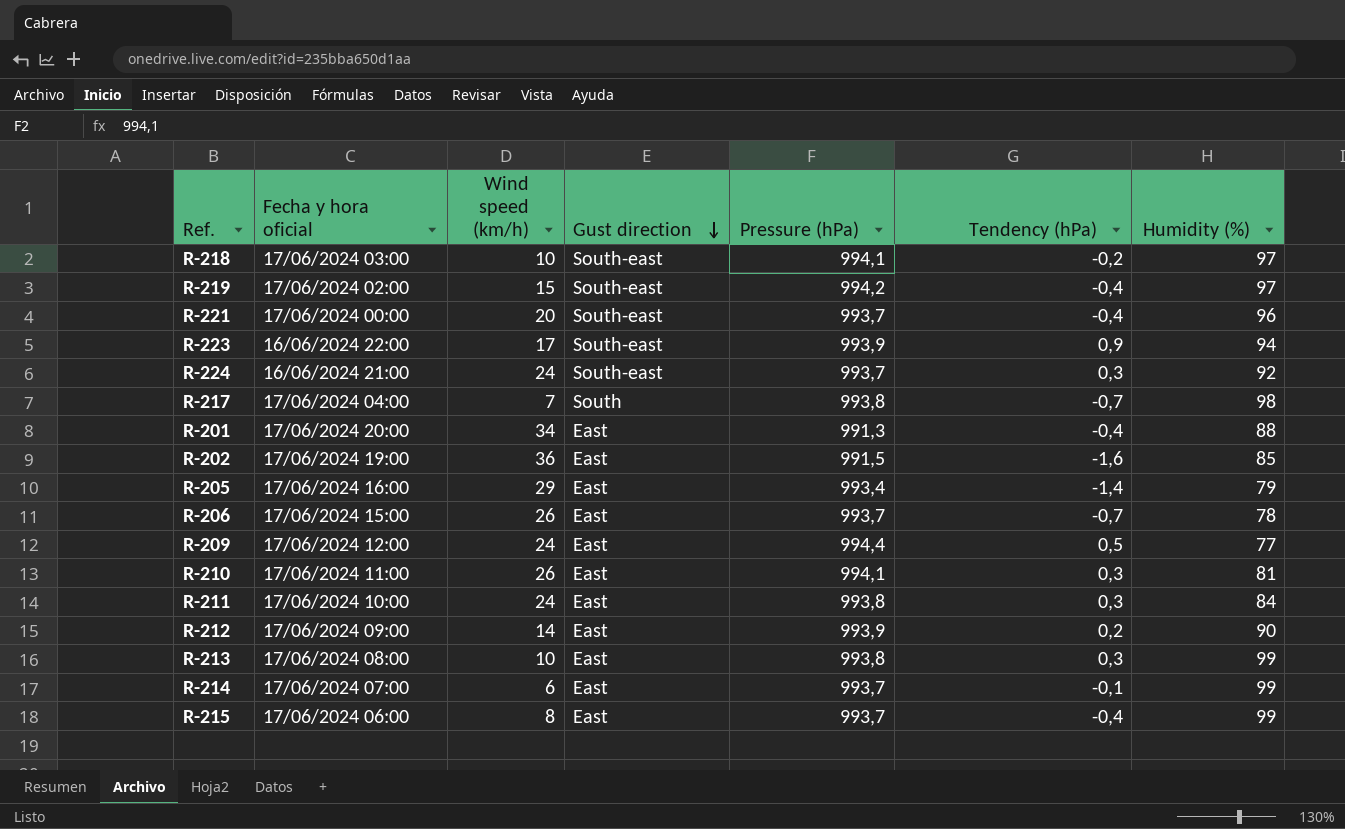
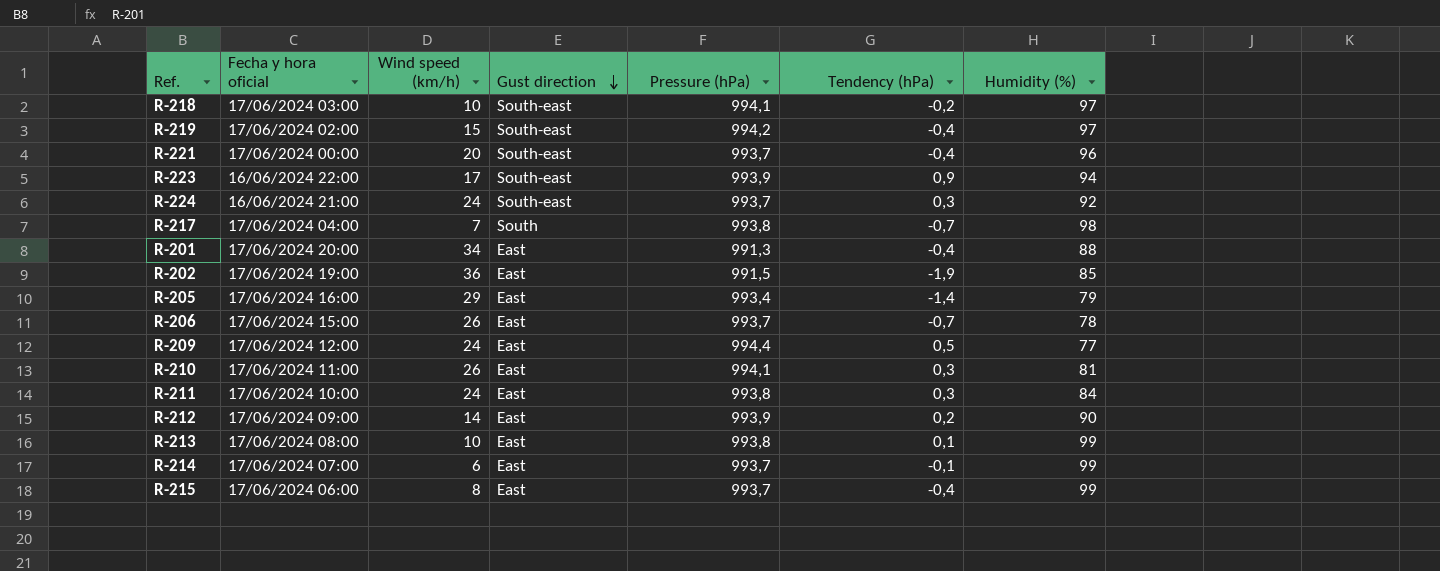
R-202 | Tendency (hPa): -1,6 -> -1,9
R-213 | Tendency (hPa): 0,3 -> 0,1

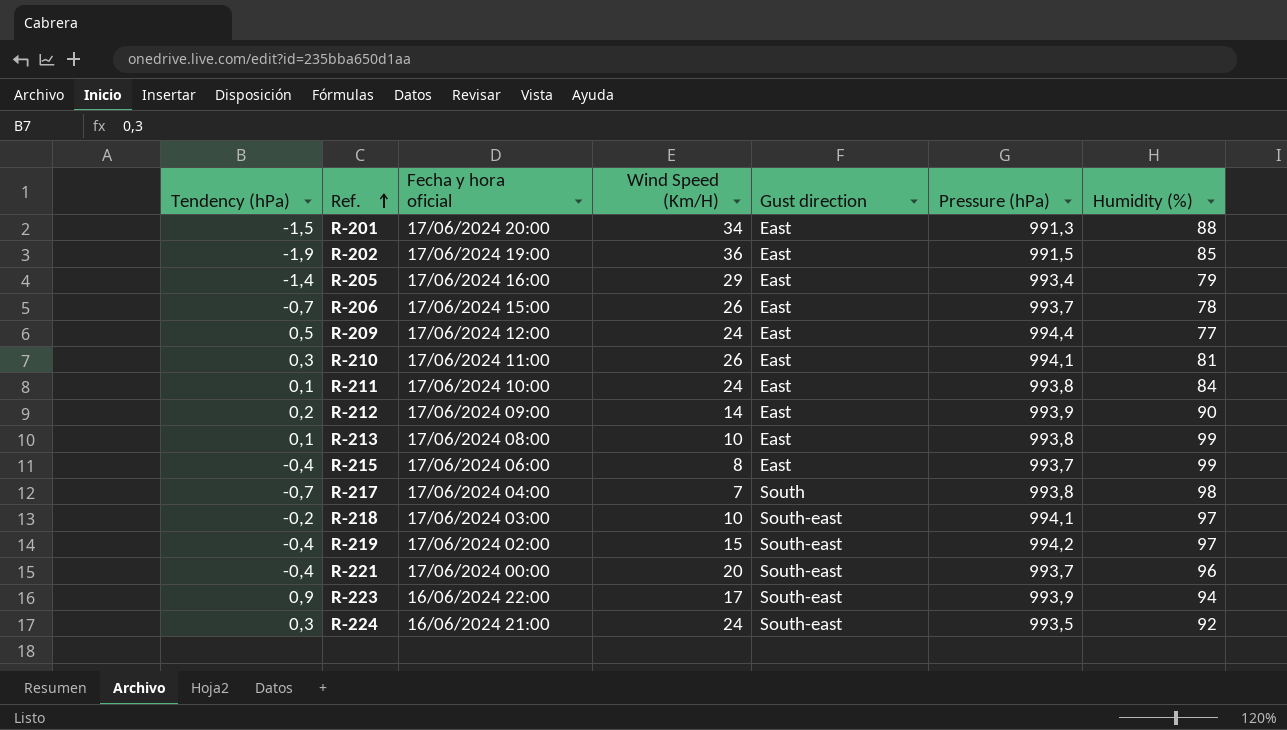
row order: Gust direction descending -> Ref. ascending
column Tendency (hPa) | position: 6 -> 1
column name: Wind speed (km/h) -> Wind Speed (Km/H)
row R-214: 17/06/2024 07:00 | 6 | East | 993,7 | -0,1 | 99 -> none
R-201 | Tendency (hPa): -0,4 -> -1,5
R-211 | Tendency (hPa): 0,3 -> 0,1
R-224 | Pressure (hPa): 993,7 -> 993,5

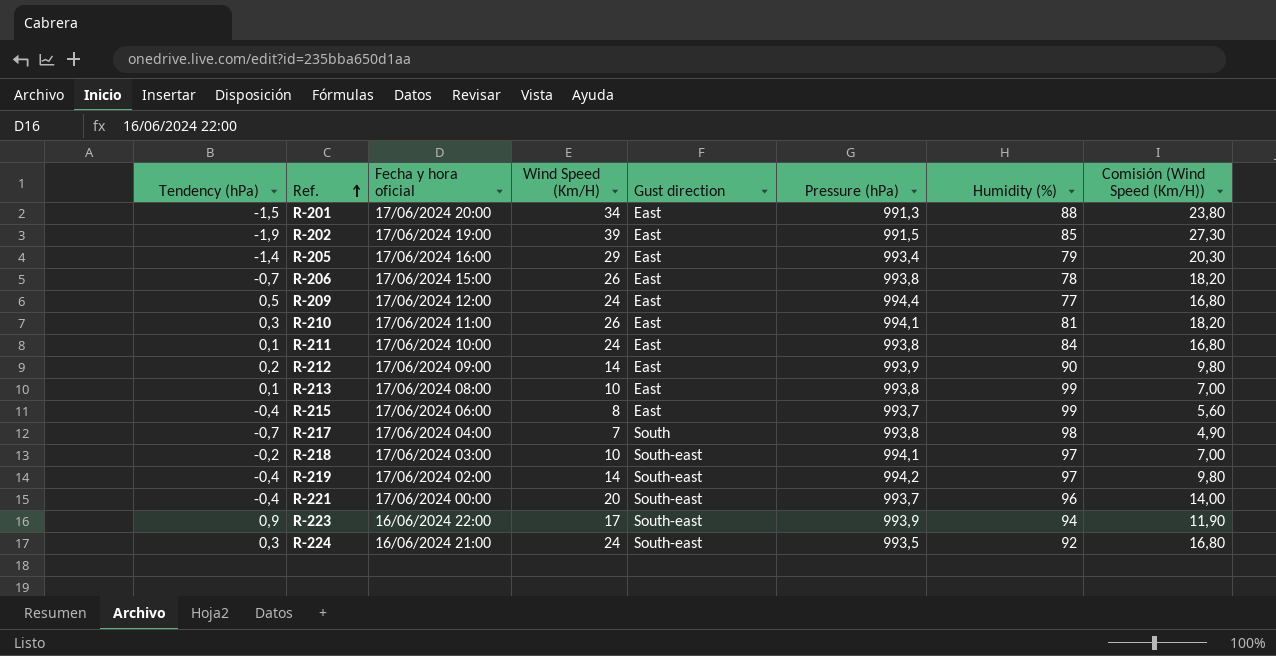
column Comisión (Wind Speed (Km/H)) | formula: none -> [Wind Speed (Km/H)] * 0,7
R-202 | Wind Speed (Km/H): 36 -> 39
R-206 | Pressure (hPa): 993,7 -> 993,8
R-219 | Wind Speed (Km/H): 15 -> 14

